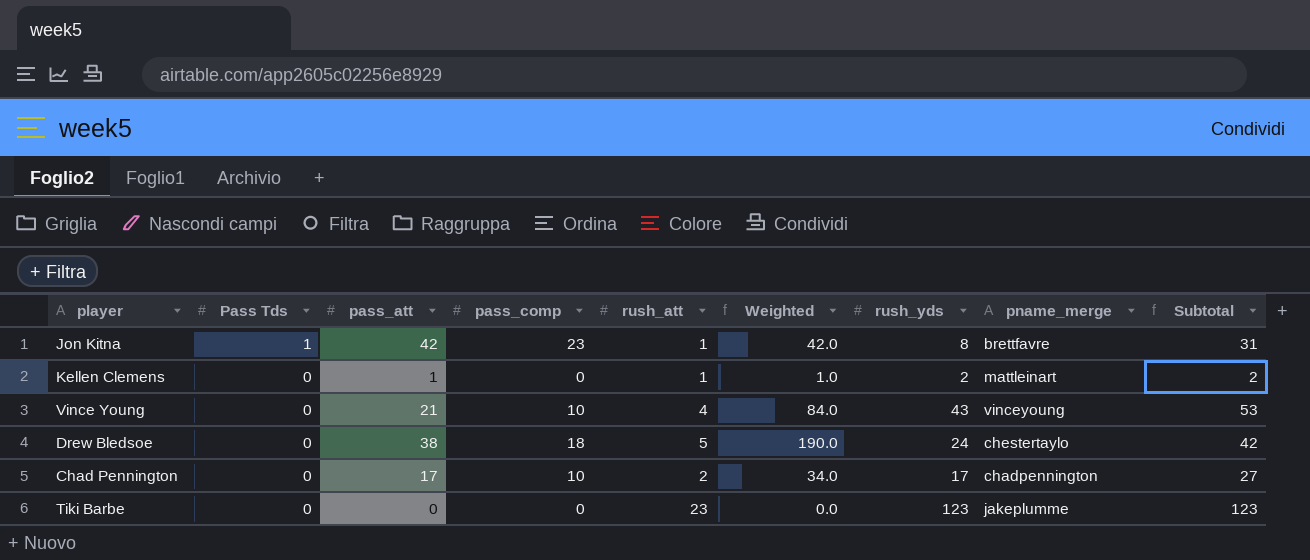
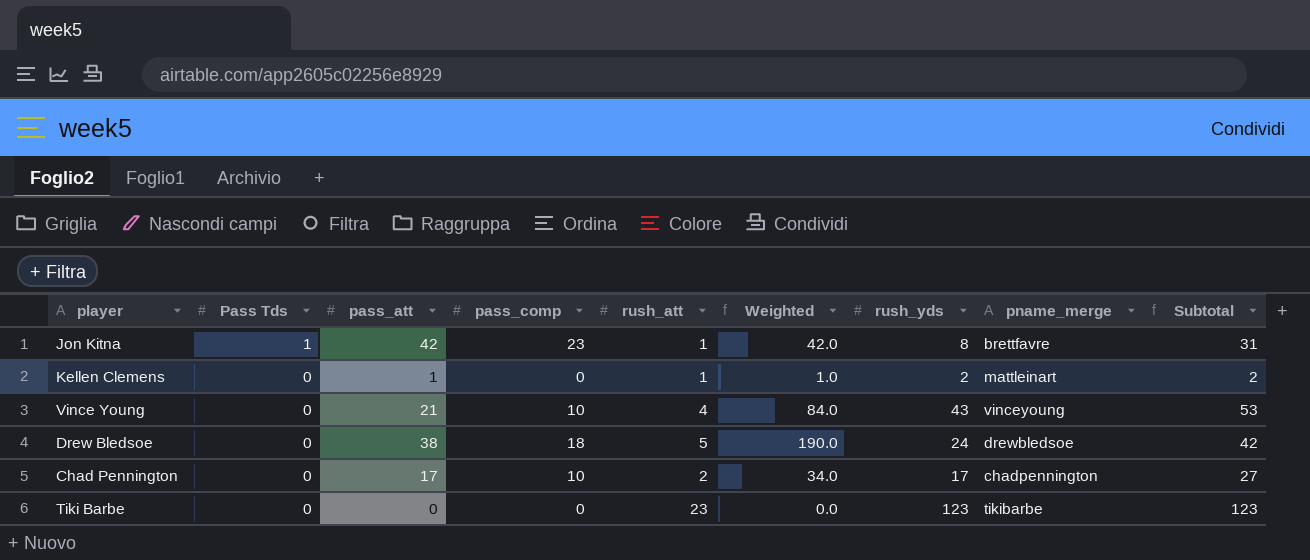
Drew Bledsoe | pname_merge: chestertaylo -> drewbledsoe
Tiki Barbe | pname_merge: jakeplumme -> tikibarbe

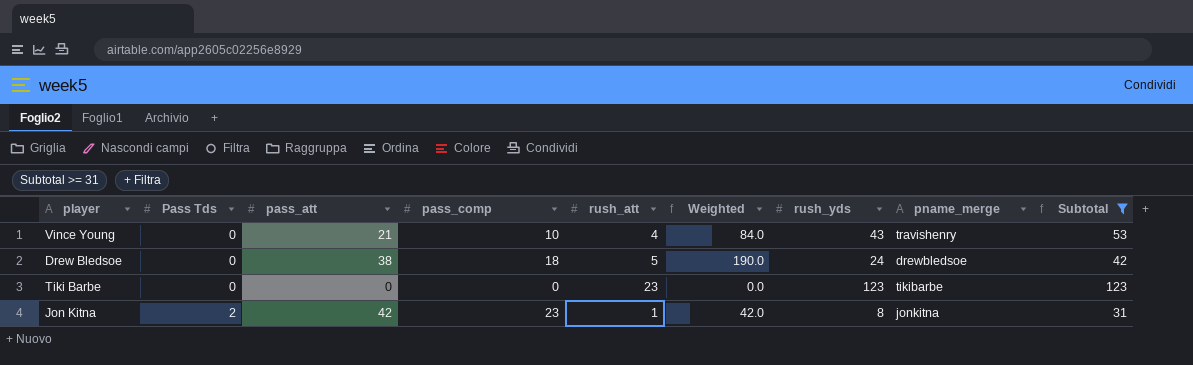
filter: none -> Subtotal >= 31
row order: Pass Tds descending -> Pass Tds ascending
Vince Young | pname_merge: vinceyoung -> travishenry
Jon Kitna | Pass Tds: 1 -> 2
Jon Kitna | pname_merge: brettfavre -> jonkitna

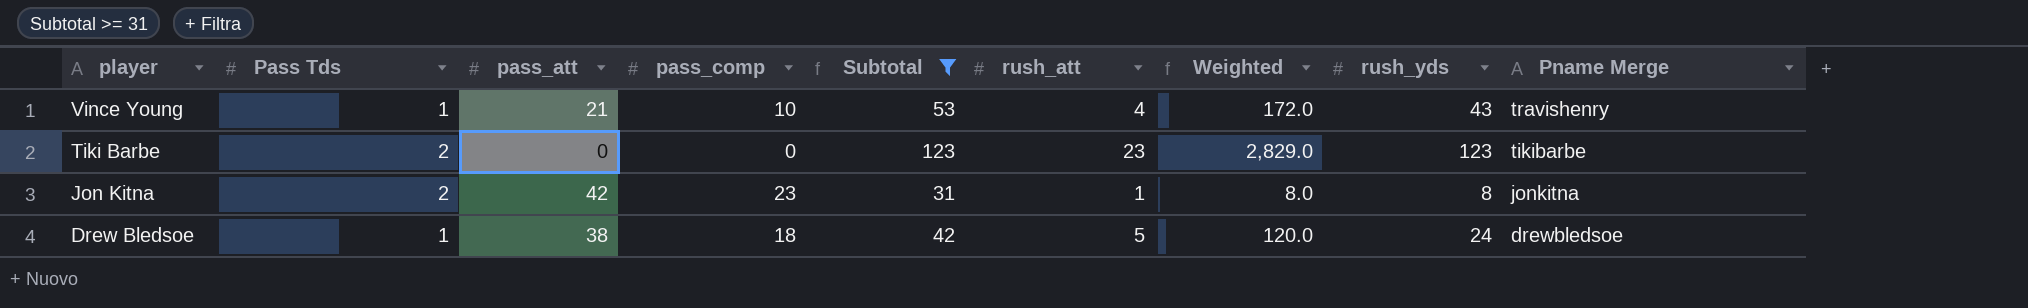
row order: Pass Tds ascending -> player descending
column Subtotal | position: 9 -> 5
column Weighted | formula: [pass_att] * [rush_att] -> [rush_att] * [rush_yds]
column name: pname_merge -> Pname Merge
Vince Young | Pass Tds: 0 -> 1
Tiki Barbe | Pass Tds: 0 -> 2
Drew Bledsoe | Pass Tds: 0 -> 1

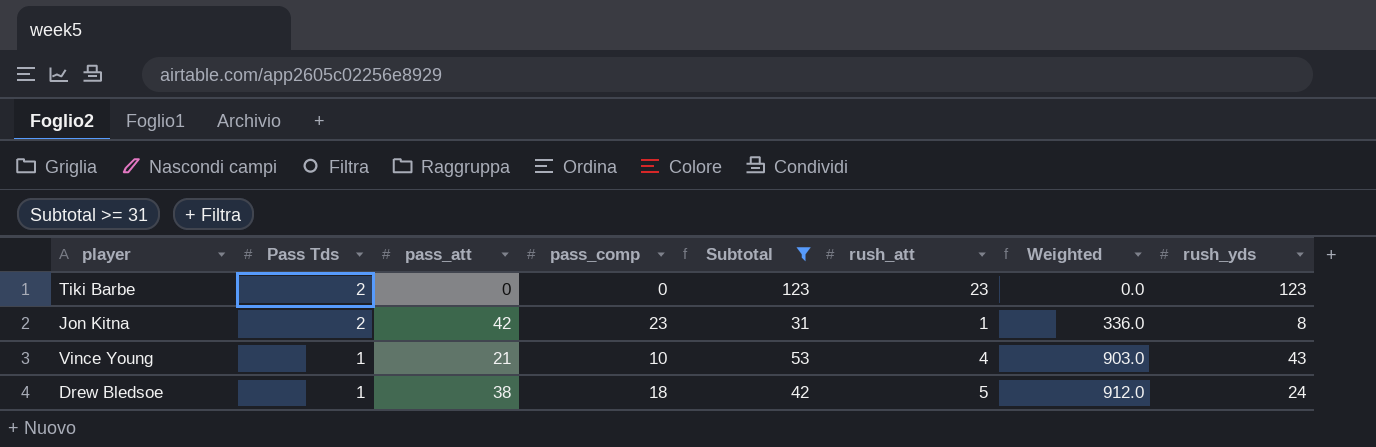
row order: player descending -> Pass Tds descending
column Pname Merge | position: 9 -> none
column Weighted | formula: [rush_att] * [rush_yds] -> [pass_att] * [rush_yds]

